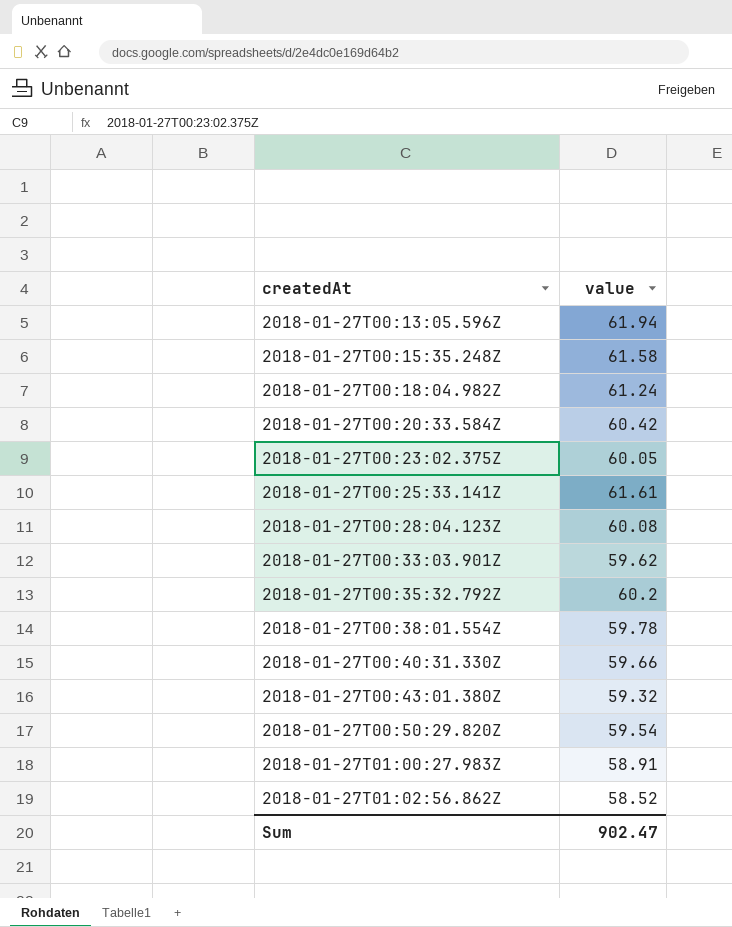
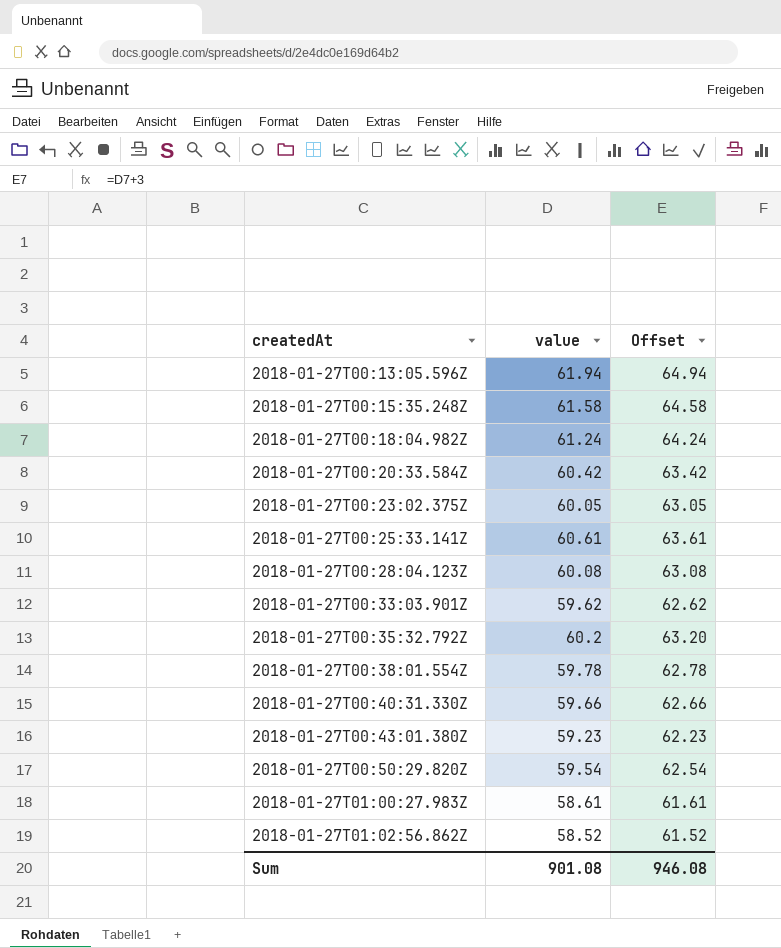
column Offset | formula: none -> [value] + 3
2018-01-27T00:25:33.141Z | value: 61.61 -> 60.61
2018-01-27T00:43:01.380Z | value: 59.32 -> 59.23
2018-01-27T01:00:27.983Z | value: 58.91 -> 58.61
Sum | value: 902.47 -> 901.08

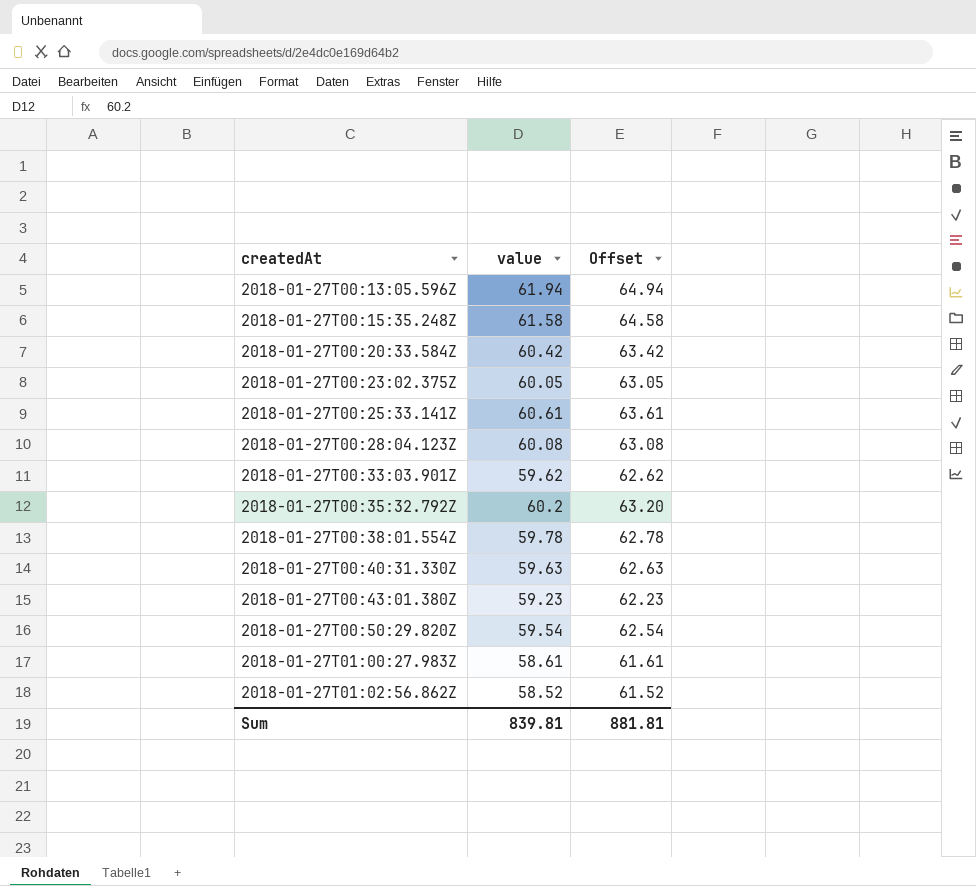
row 2018-01-27T00:18:04.982Z: 61.24 | 64.24 -> none
2018-01-27T00:40:31.330Z | value: 59.66 -> 59.63
2018-01-27T00:40:31.330Z | Offset: 62.66 -> 62.63
Sum | value: 901.08 -> 839.81
Sum | Offset: 946.08 -> 881.81

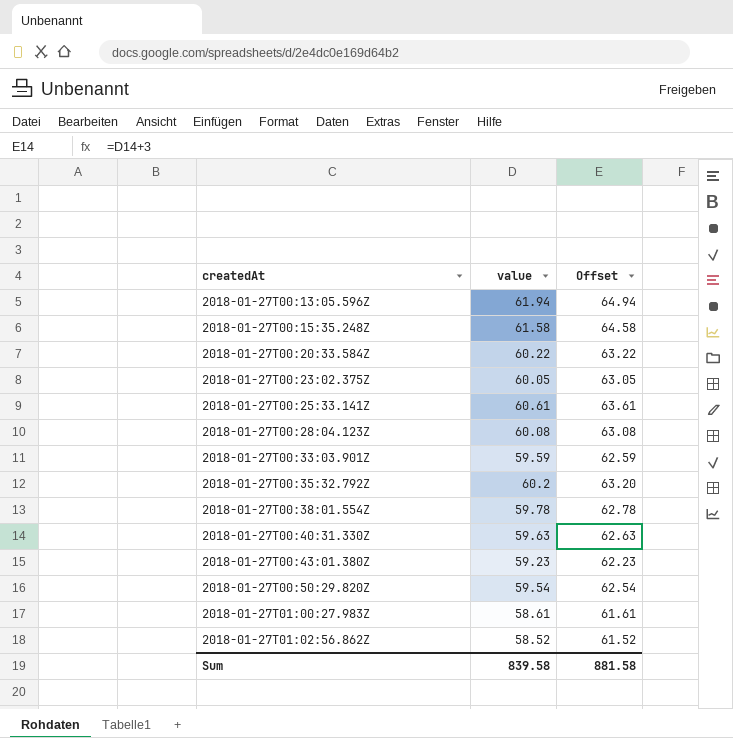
2018-01-27T00:20:33.584Z | value: 60.42 -> 60.22
2018-01-27T00:20:33.584Z | Offset: 63.42 -> 63.22
2018-01-27T00:33:03.901Z | value: 59.62 -> 59.59
2018-01-27T00:33:03.901Z | Offset: 62.62 -> 62.59
Sum | value: 839.81 -> 839.58
Sum | Offset: 881.81 -> 881.58

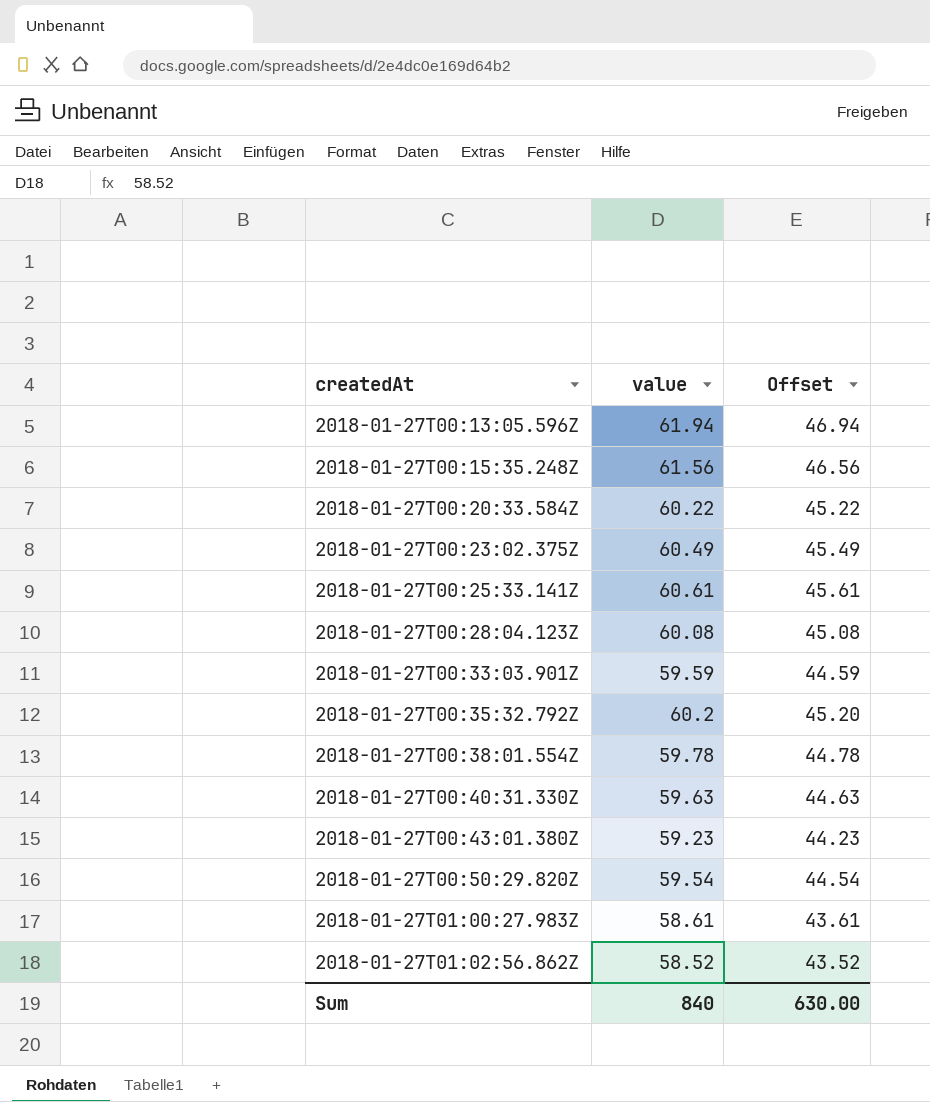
column Offset | formula: [value] + 3 -> [value] - 15
2018-01-27T00:15:35.248Z | value: 61.58 -> 61.56
2018-01-27T00:23:02.375Z | value: 60.05 -> 60.49
Sum | value: 839.58 -> 840
Sum | Offset: 881.58 -> 630.00

